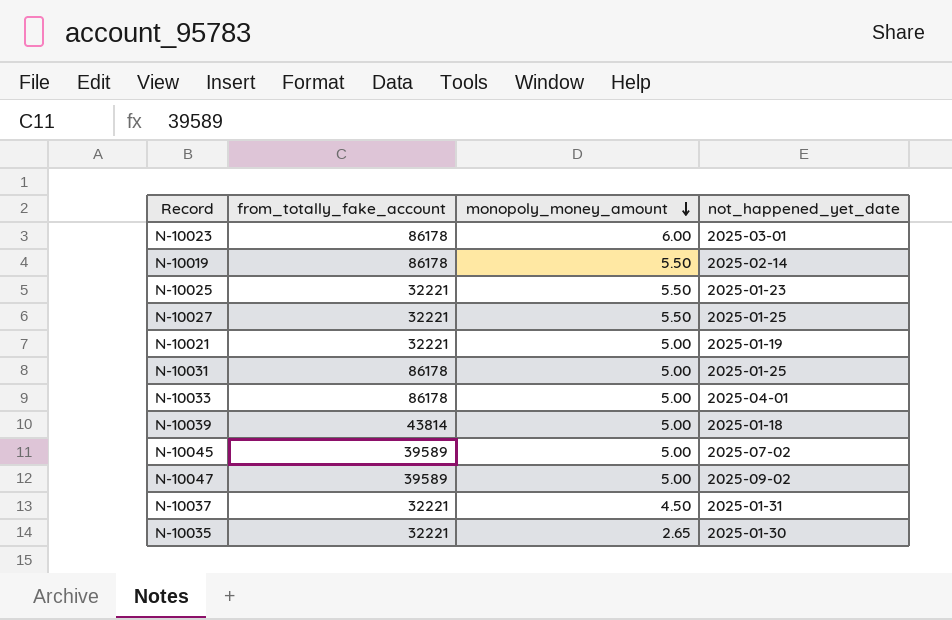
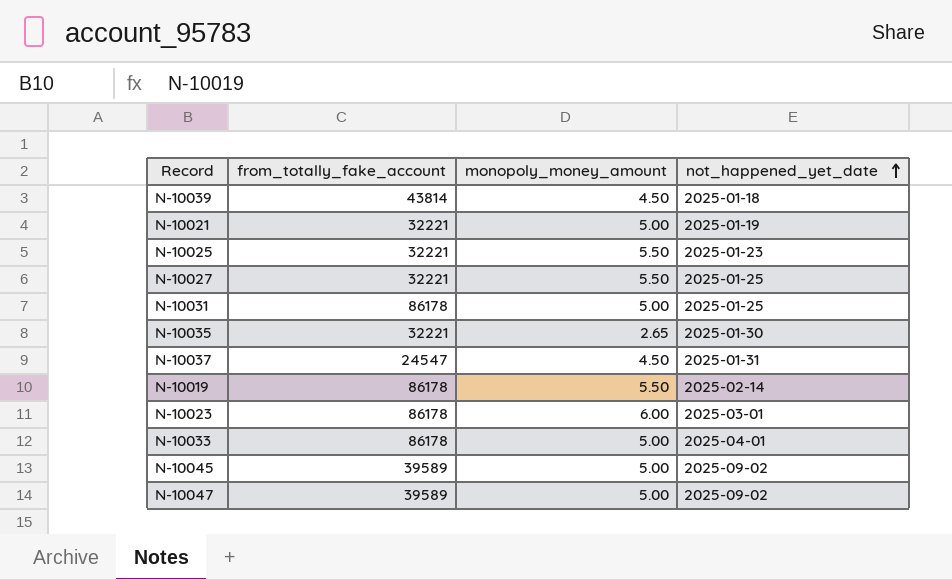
row order: monopoly_money_amount descending -> not_happened_yet_date ascending
N-10039 | monopoly_money_amount: 5.00 -> 4.50
N-10037 | from_totally_fake_account: 32221 -> 24547
N-10045 | not_happened_yet_date: 2025-07-02 -> 2025-09-02

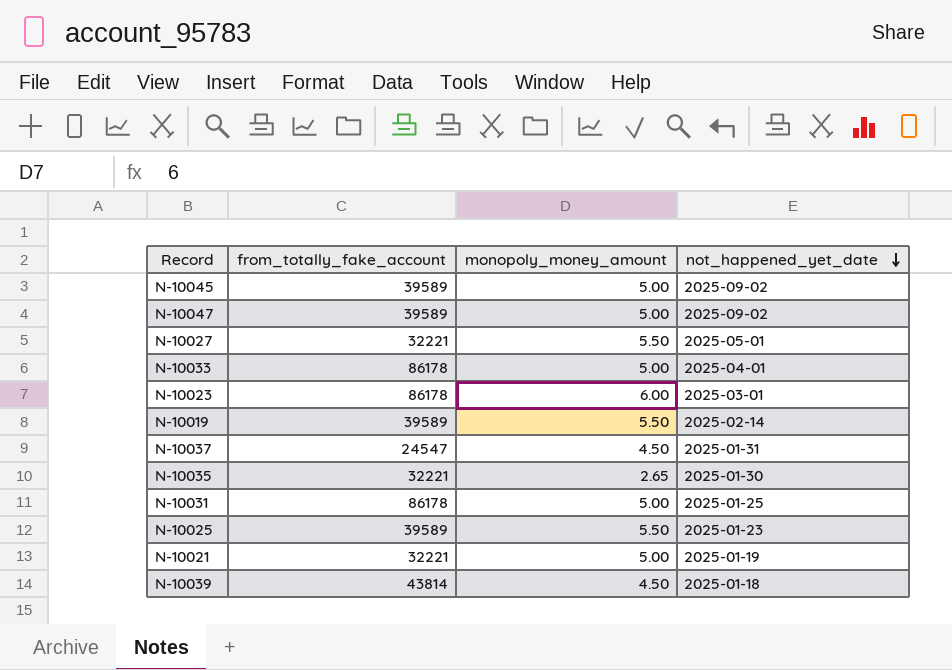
row order: not_happened_yet_date ascending -> not_happened_yet_date descending
N-10027 | not_happened_yet_date: 2025-01-25 -> 2025-05-01
N-10019 | from_totally_fake_account: 86178 -> 39589
N-10025 | from_totally_fake_account: 32221 -> 39589

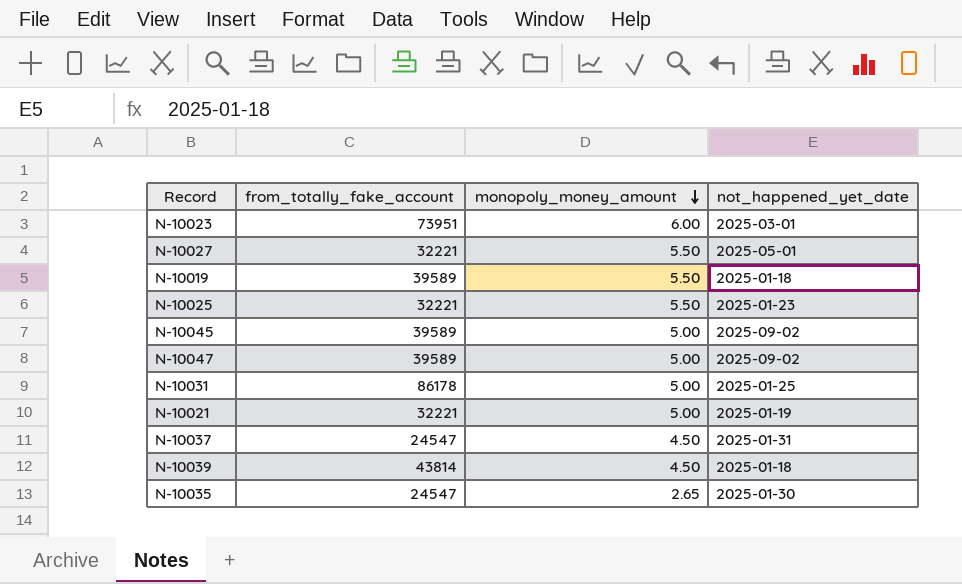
row order: not_happened_yet_date descending -> monopoly_money_amount descending
row N-10033: 86178 | 5.00 | 2025-04-01 -> none
N-10023 | from_totally_fake_account: 86178 -> 73951
N-10019 | not_happened_yet_date: 2025-02-14 -> 2025-01-18
N-10025 | from_totally_fake_account: 39589 -> 32221
N-10035 | from_totally_fake_account: 32221 -> 24547

